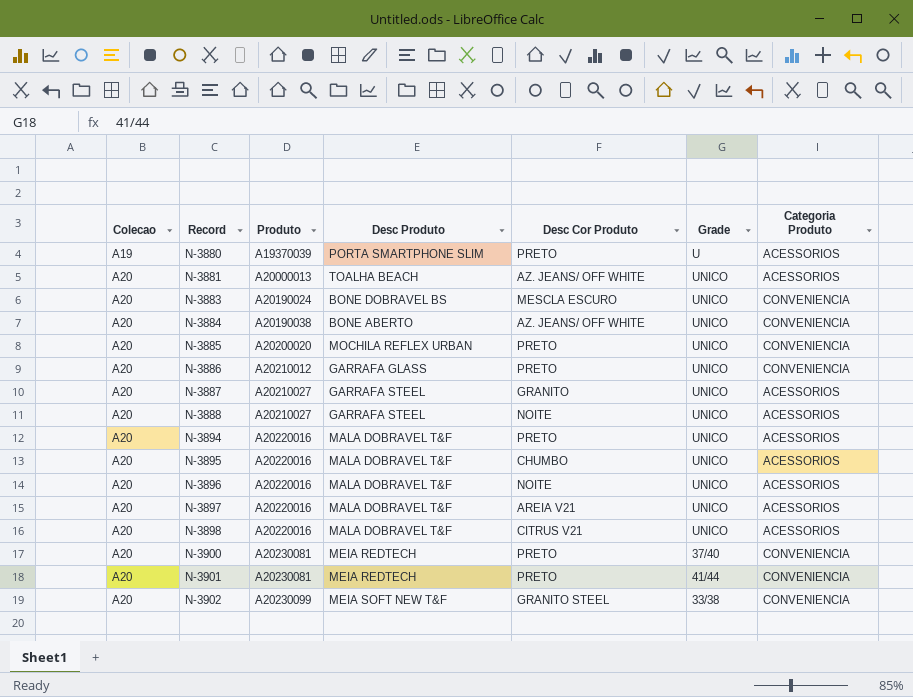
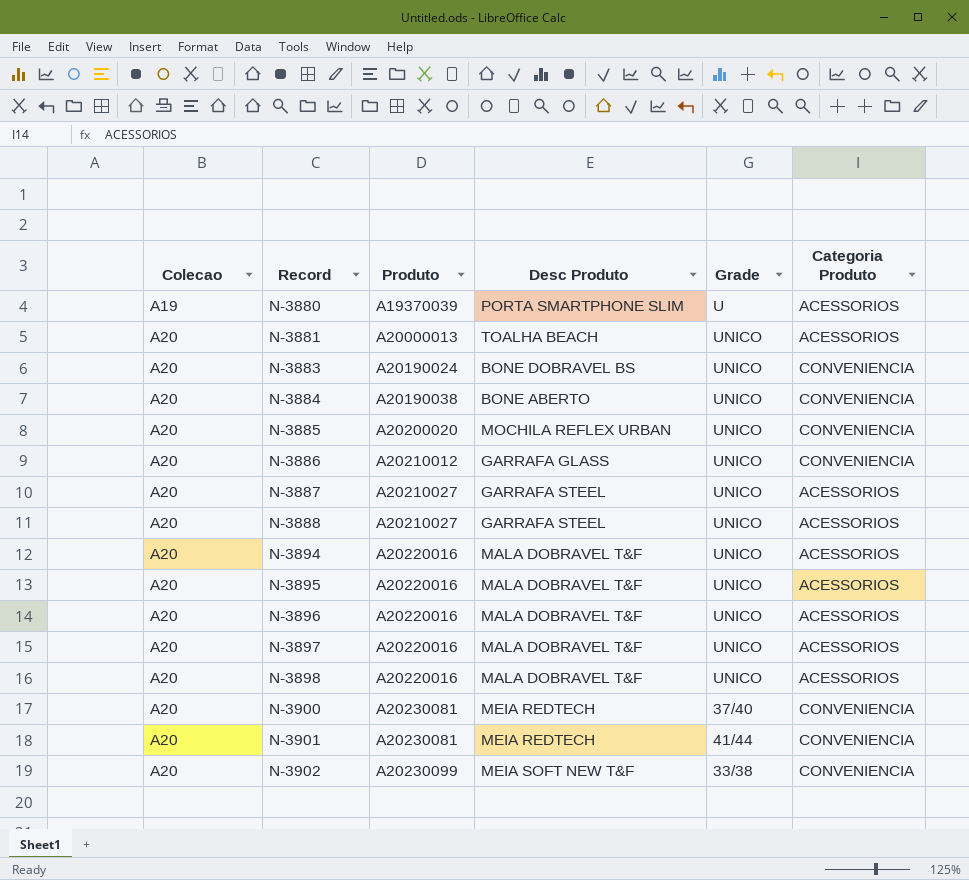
column Desc Cor Produto | position: 5 -> none

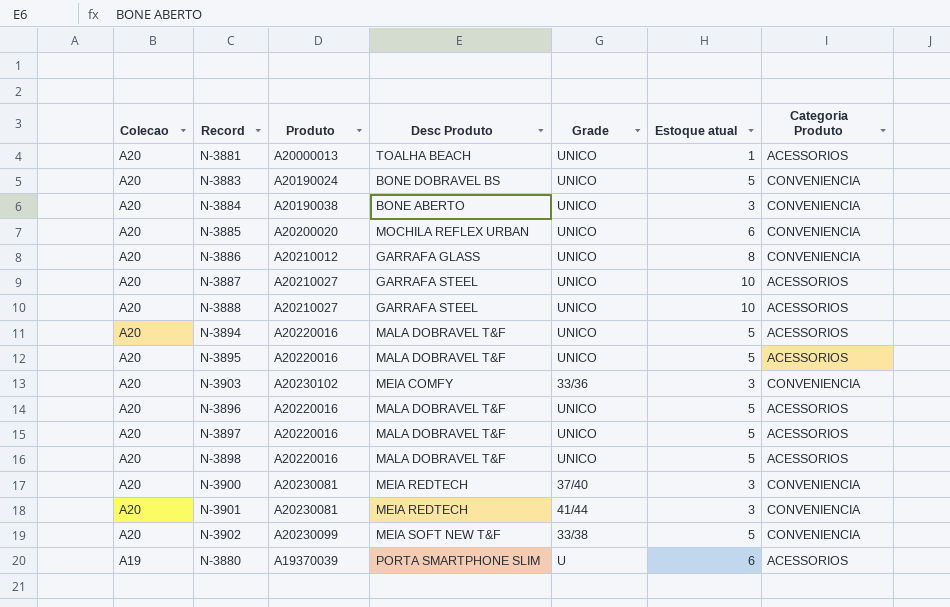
row order: Colecao ascending -> Colecao descending
column Estoque atual | position: none -> 6
row N-3903: none -> A20 | A20230102 | MEIA COMFY | 33/36 | 3 | CONVENIENCIA

